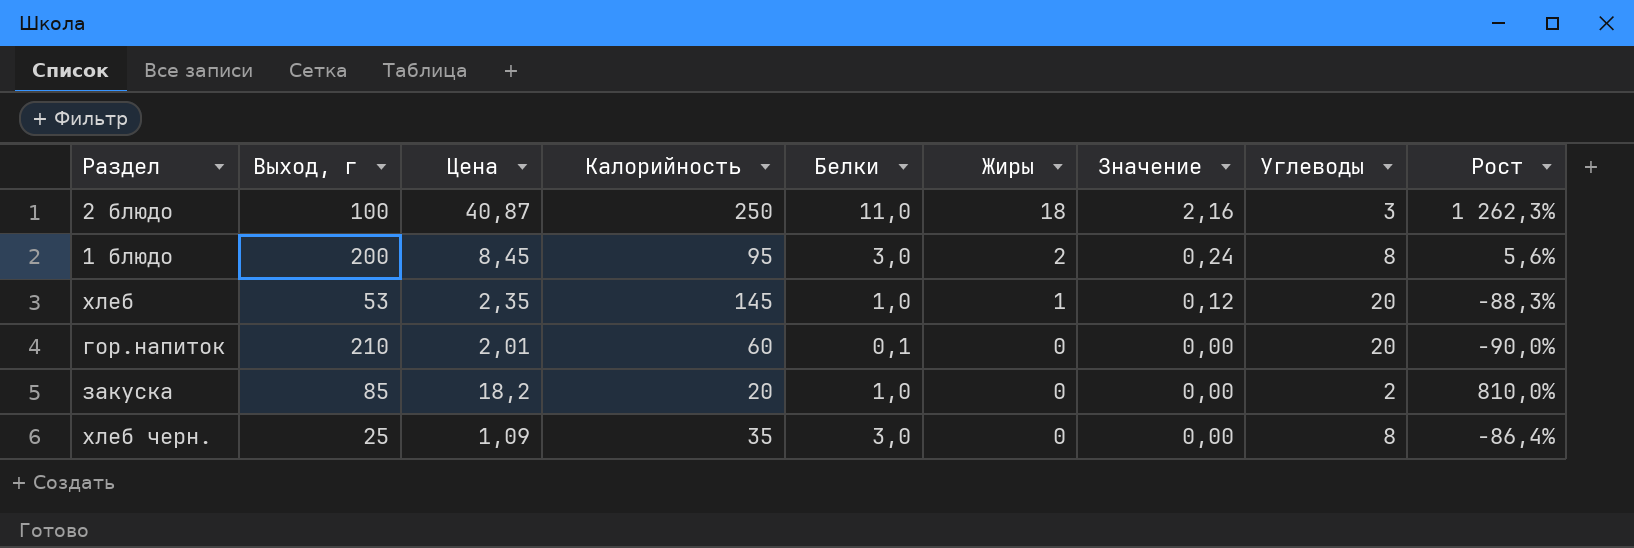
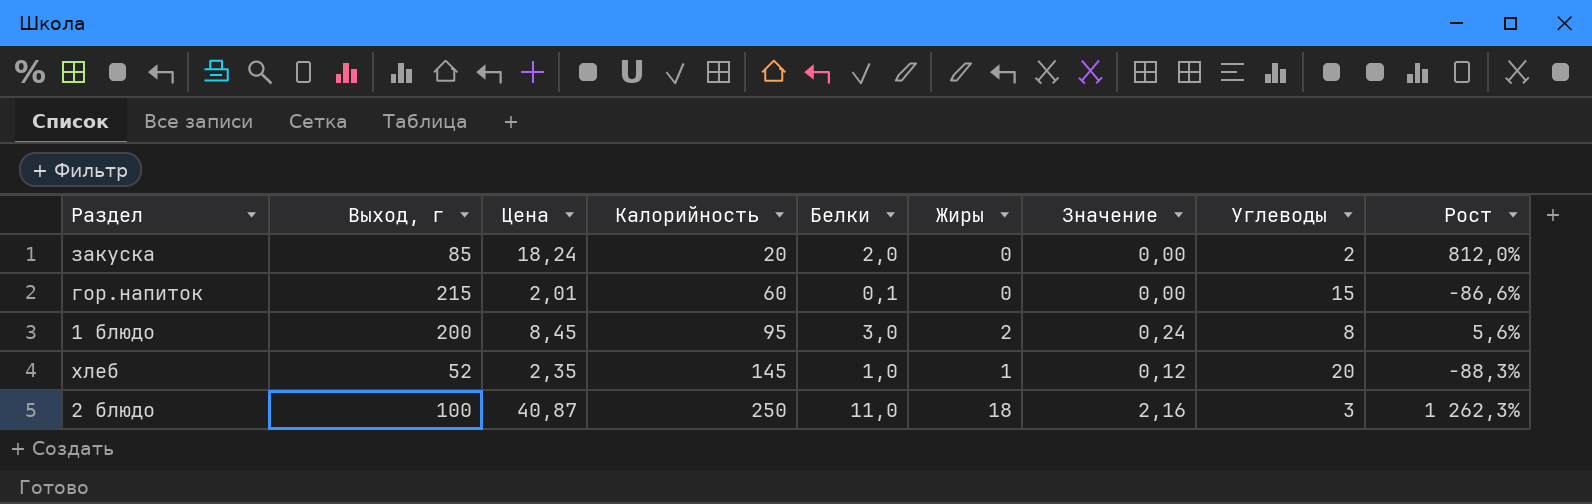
row order: Жиры descending -> Калорийность ascending
row хлеб черн.: 25 | 1,09 | 35 | 3,0 | 0 | 0,00 | 8 | -86,4% -> none
закуска | Цена: 18,2 -> 18,24
закуска | Белки: 1,0 -> 2,0
закуска | Рост: 810,0% -> 812,0%
гор.напиток | Выход, г: 210 -> 215
гор.напиток | Углеводы: 20 -> 15
гор.напиток | Рост: -90,0% -> -86,6%
хлеб | Выход, г: 53 -> 52

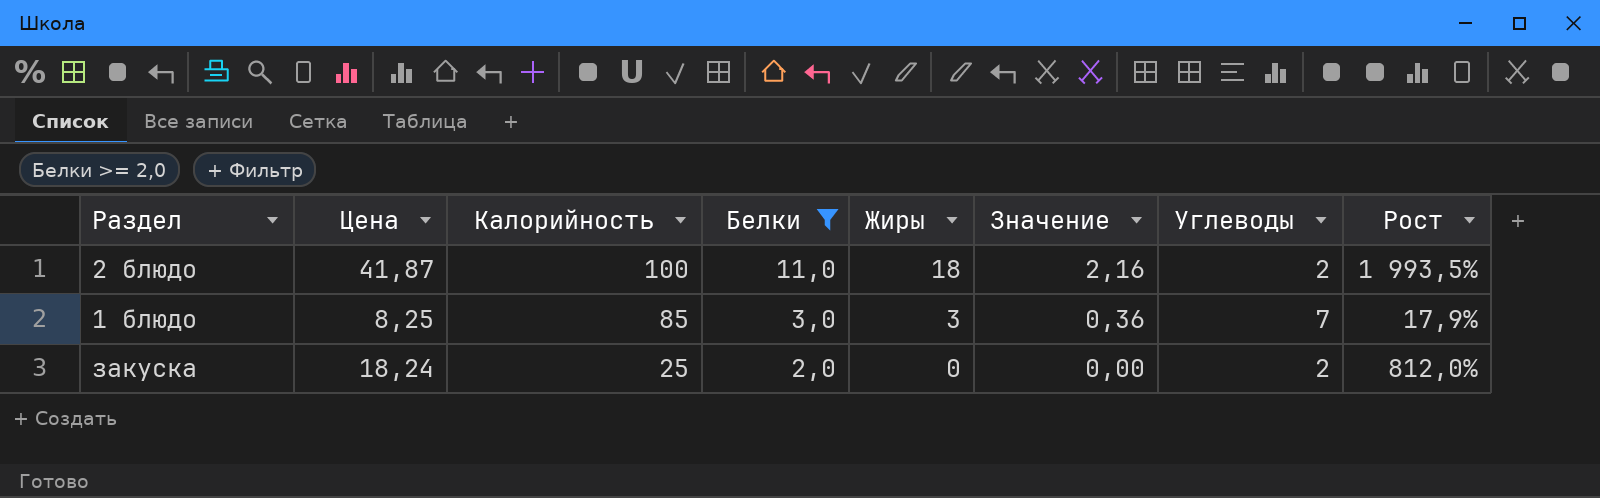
filter: none -> Белки >= 2,0
row order: Калорийность ascending -> Калорийность descending
column Выход, г | position: 2 -> none
2 блюдо | Цена: 40,87 -> 41,87
2 блюдо | Калорийность: 250 -> 100
2 блюдо | Углеводы: 3 -> 2
2 блюдо | Рост: 1 262,3% -> 1 993,5%
1 блюдо | Цена: 8,45 -> 8,25
1 блюдо | Калорийность: 95 -> 85
1 блюдо | Жиры: 2 -> 3
1 блюдо | Значение: 0,24 -> 0,36
1 блюдо | Углеводы: 8 -> 7
1 блюдо | Рост: 5,6% -> 17,9%
закуска | Калорийность: 20 -> 25

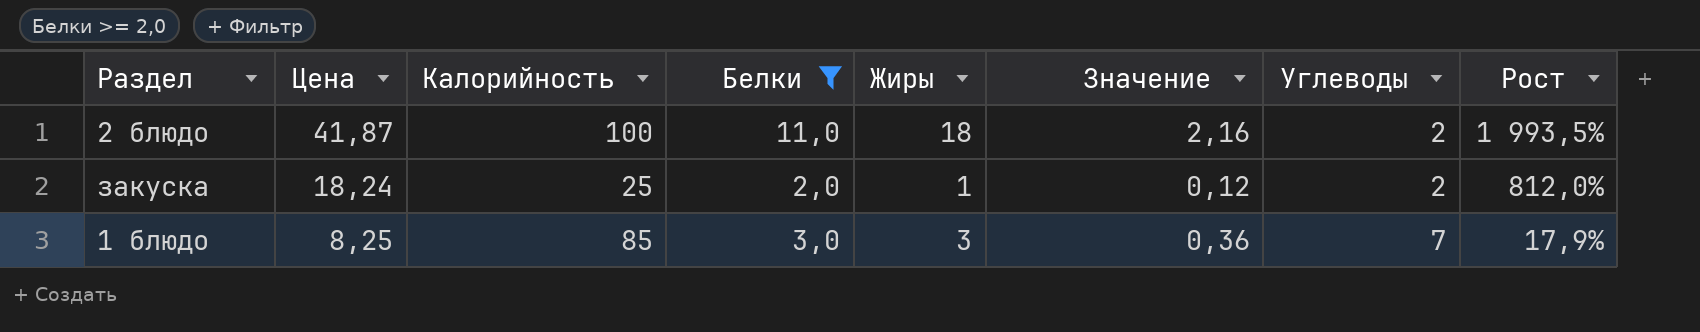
row order: Калорийность descending -> Цена descending
закуска | Жиры: 0 -> 1
закуска | Значение: 0,00 -> 0,12

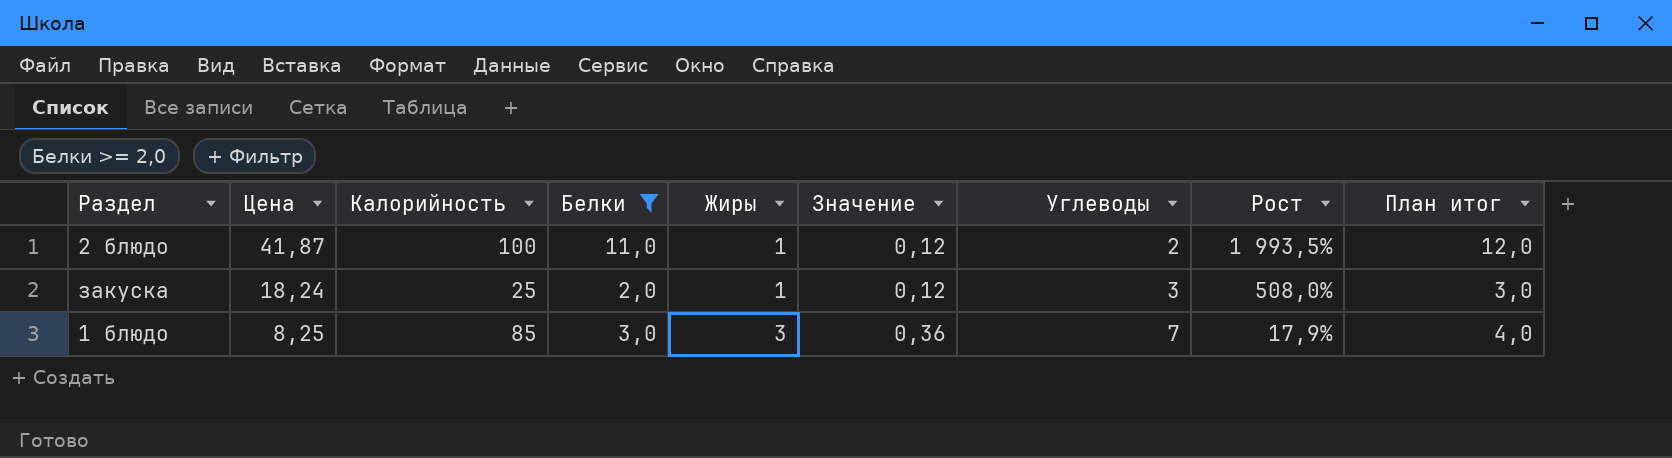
column План итог | formula: none -> [Белки] + 1
2 блюдо | Жиры: 18 -> 1
2 блюдо | Значение: 2,16 -> 0,12
закуска | Углеводы: 2 -> 3
закуска | Рост: 812,0% -> 508,0%

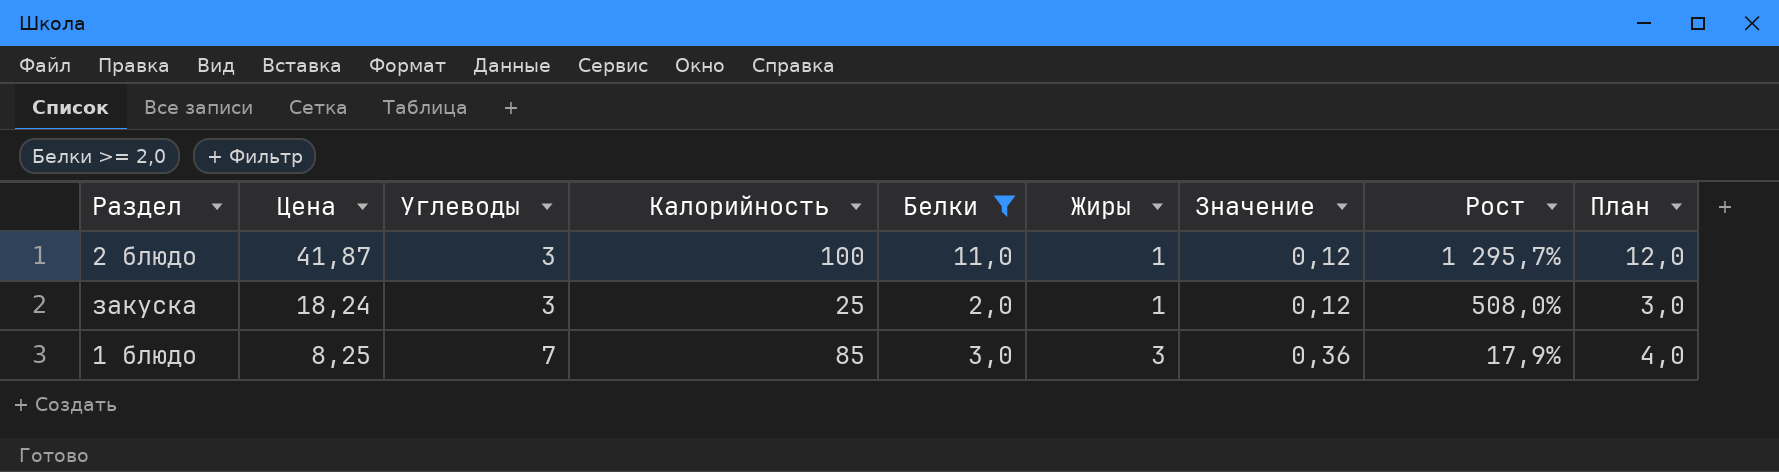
column Углеводы | position: 7 -> 3
column name: План итог -> План
2 блюдо | Углеводы: 2 -> 3
2 блюдо | Рост: 1 993,5% -> 1 295,7%

